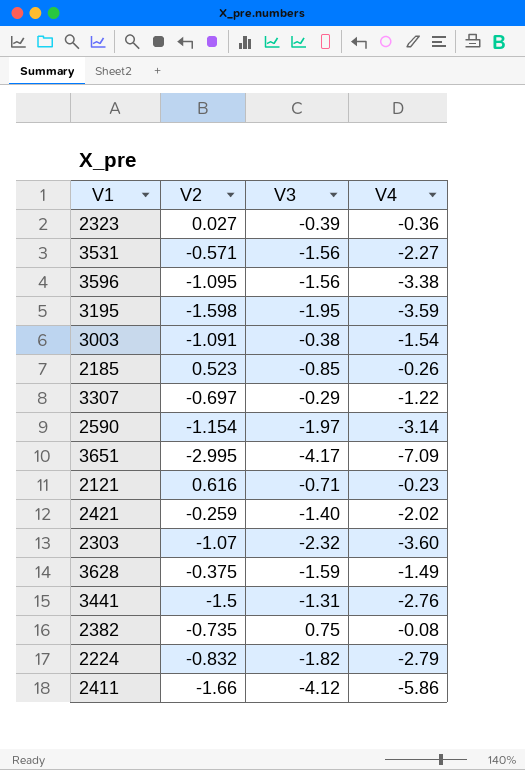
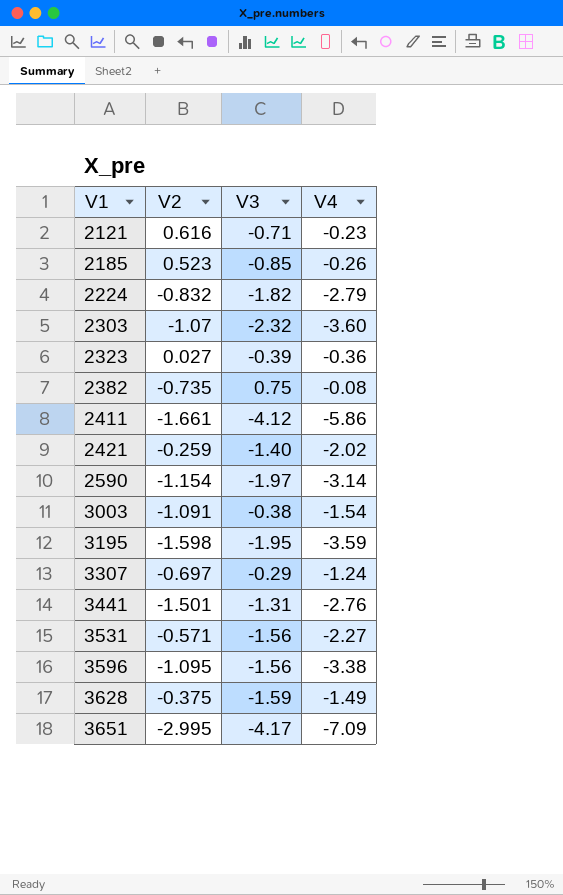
row order: none -> V1 ascending
2411 | V2: -1.66 -> -1.661
3307 | V4: -1.22 -> -1.24
3441 | V2: -1.5 -> -1.501

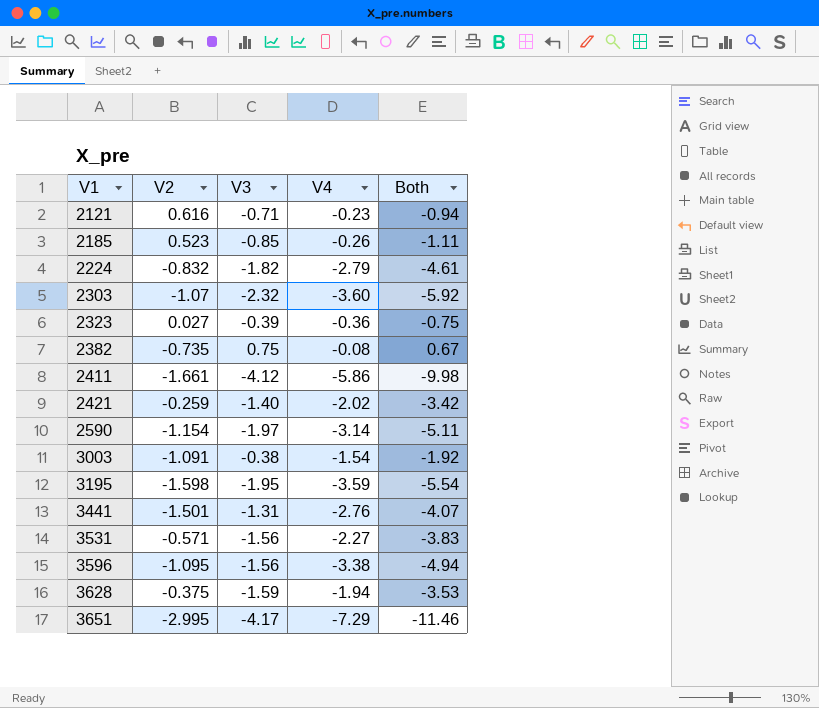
column Both | formula: none -> [V3] + [V4]
row 3307: -0.697 | -0.29 | -1.24 -> none
3628 | V4: -1.49 -> -1.94
3651 | V4: -7.09 -> -7.29

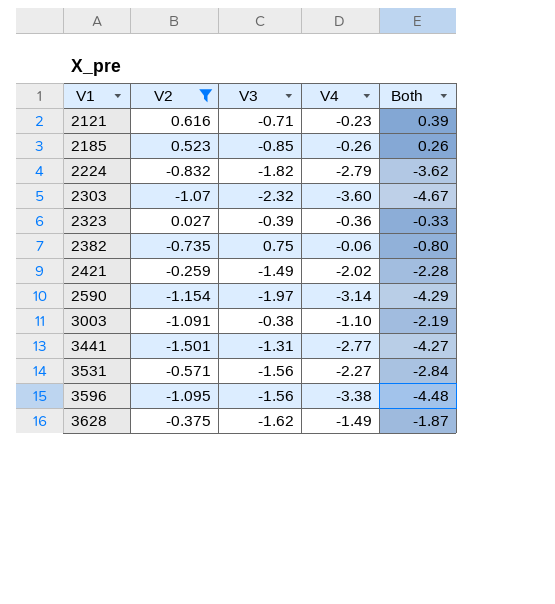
filter: none -> V2 >= -1.501
column Both | formula: [V3] + [V4] -> [V2] + [V4]
2382 | V4: -0.08 -> -0.06
2421 | V3: -1.40 -> -1.49
3003 | V4: -1.54 -> -1.10
3441 | V4: -2.76 -> -2.77
3628 | V3: -1.59 -> -1.62
3628 | V4: -1.94 -> -1.49

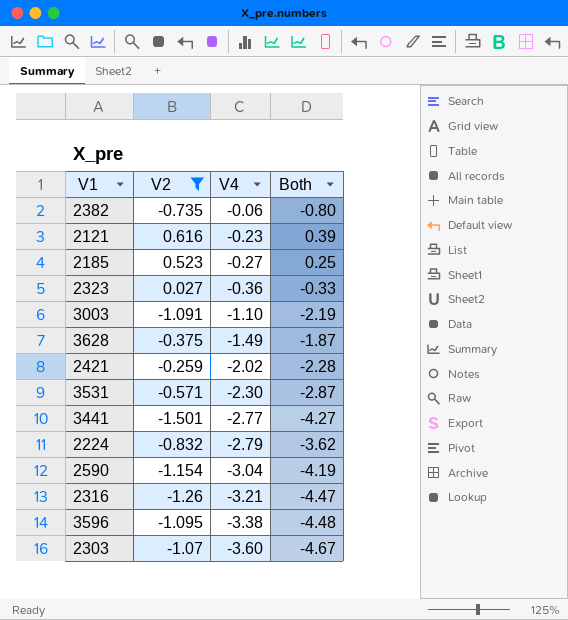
row order: V1 ascending -> V4 descending
column V3 | position: 3 -> none
2185 | V4: -0.26 -> -0.27
2185 | Both: 0.26 -> 0.25
3531 | V4: -2.27 -> -2.30
3531 | Both: -2.84 -> -2.87
2590 | V4: -3.14 -> -3.04
2590 | Both: -4.29 -> -4.19
row 2316: none -> -1.26 | -3.21 | -4.47

